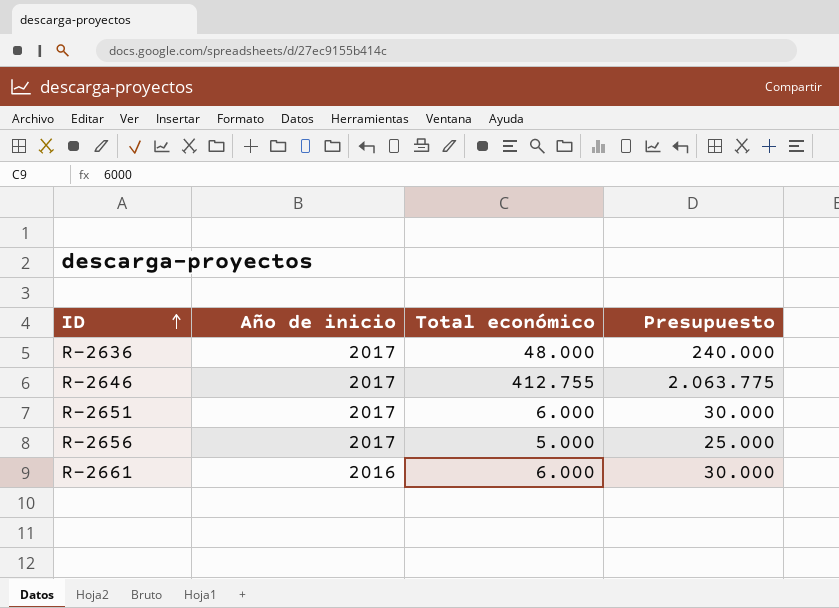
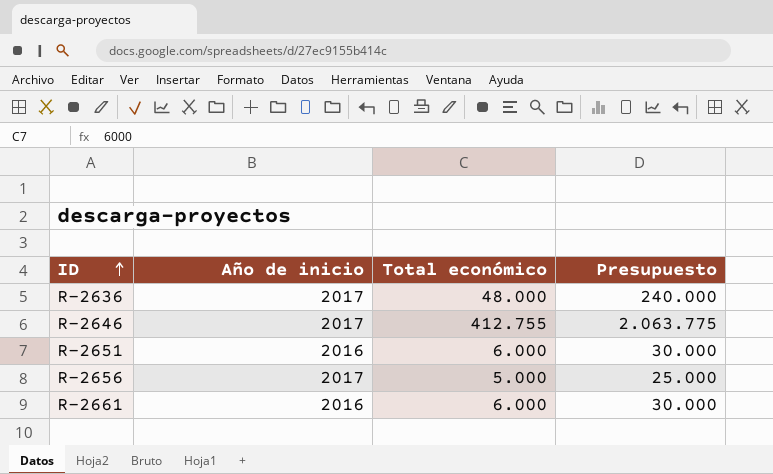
R-2651 | Año de inicio: 2017 -> 2016

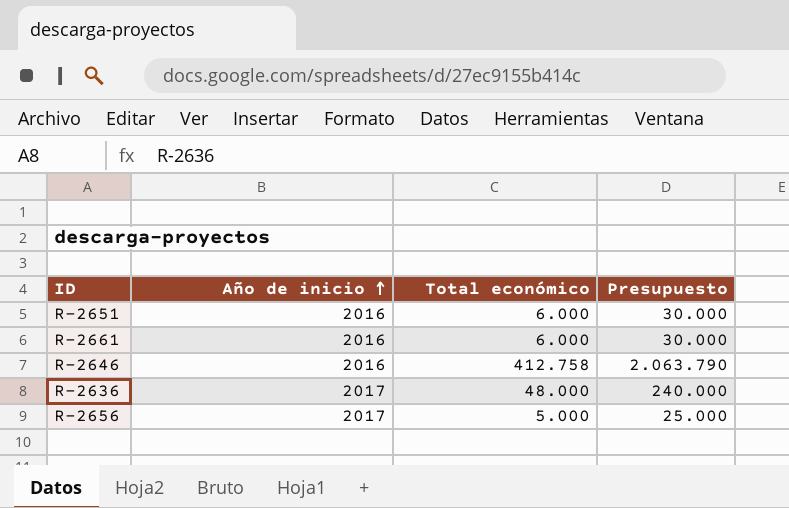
row order: ID ascending -> Año de inicio ascending
R-2646 | Año de inicio: 2017 -> 2016
R-2646 | Total económico: 412.755 -> 412.758
R-2646 | Presupuesto: 2.063.775 -> 2.063.790

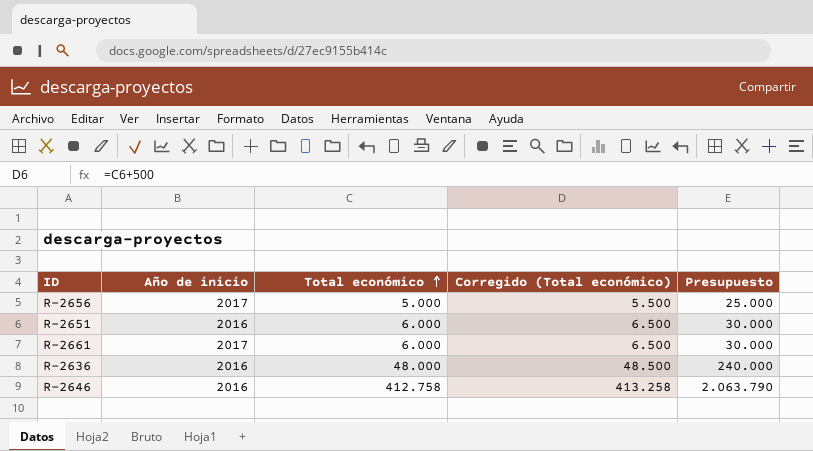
row order: Año de inicio ascending -> Total económico ascending
column Corregido (Total económico) | formula: none -> [Total económico] + 500
R-2661 | Año de inicio: 2016 -> 2017
R-2636 | Año de inicio: 2017 -> 2016

